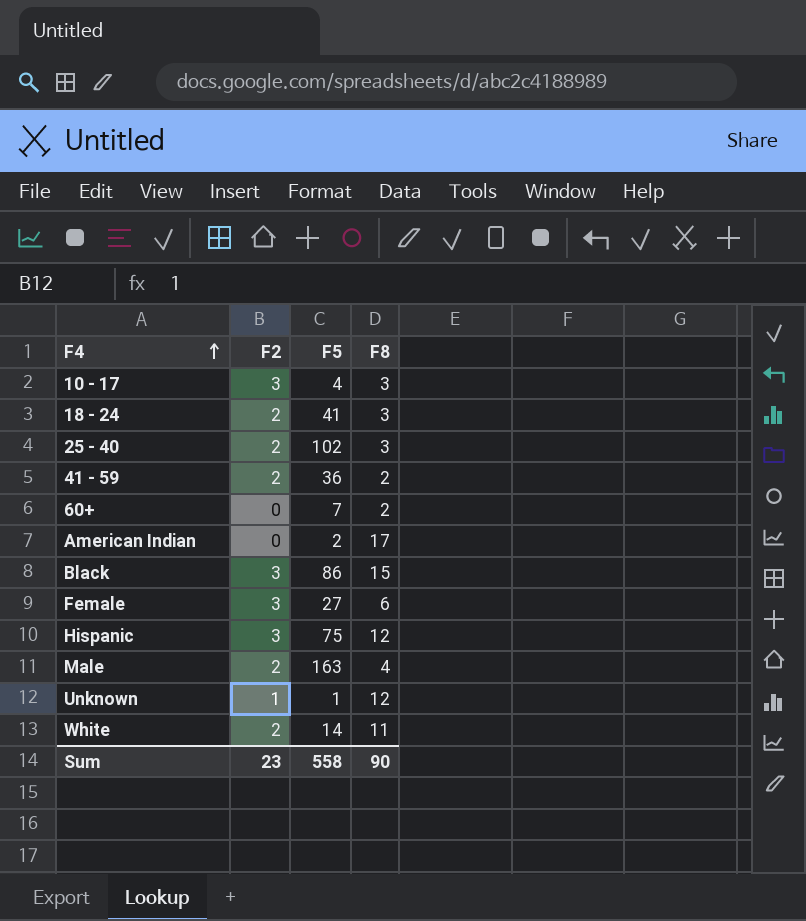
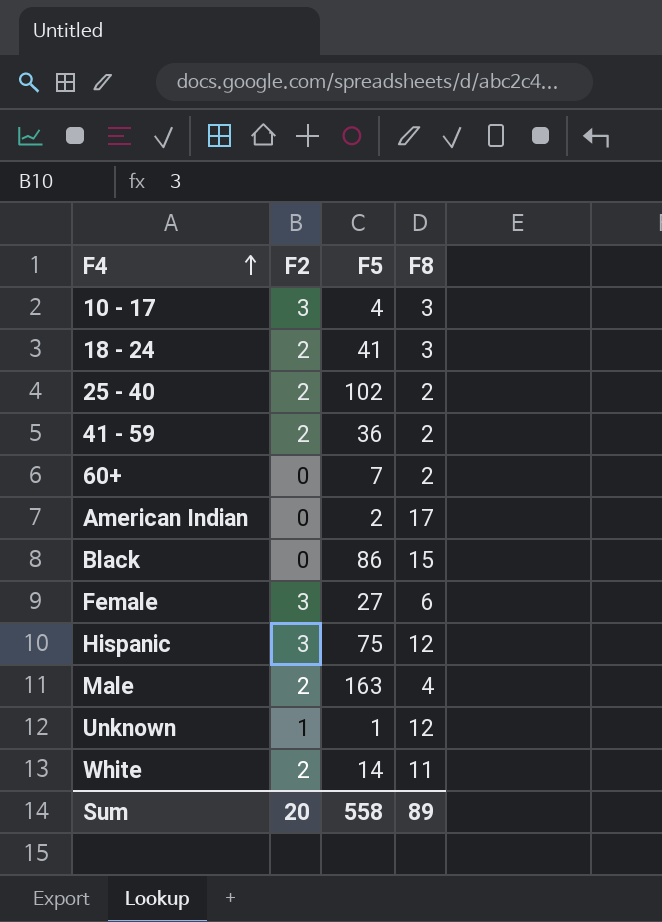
25 - 40 | F8: 3 -> 2
Black | F2: 3 -> 0
Sum | F2: 23 -> 20
Sum | F8: 90 -> 89

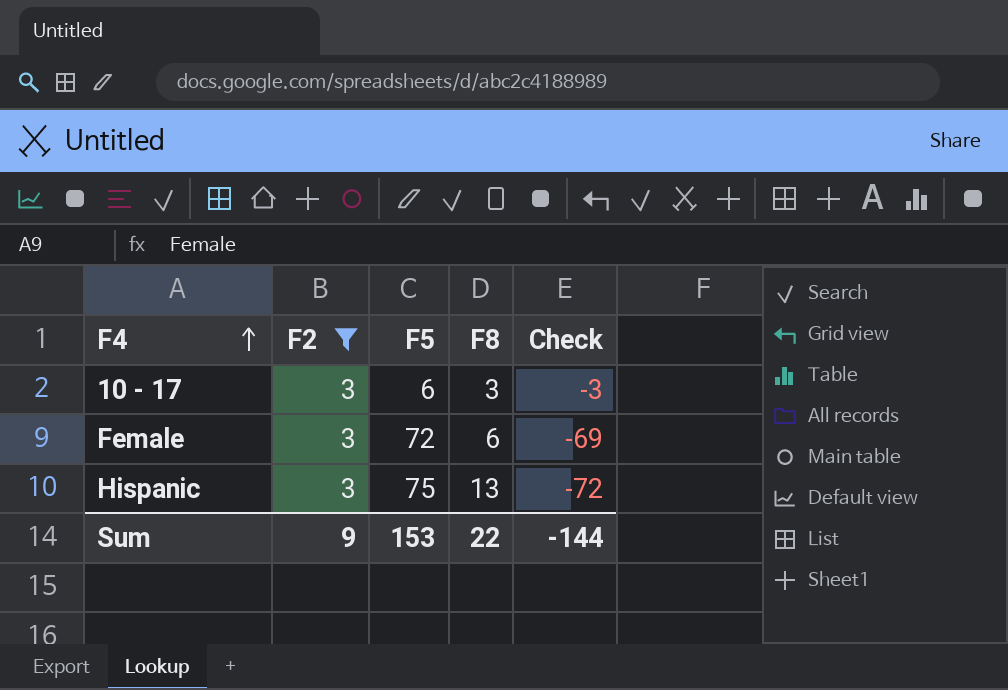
filter: none -> F2 = 3
column Check | formula: none -> [F2] - [F5]
10 - 17 | F5: 4 -> 6
Female | F5: 27 -> 72
Hispanic | F8: 12 -> 13
Sum | F2: 20 -> 9
Sum | F5: 558 -> 153
Sum | F8: 89 -> 22

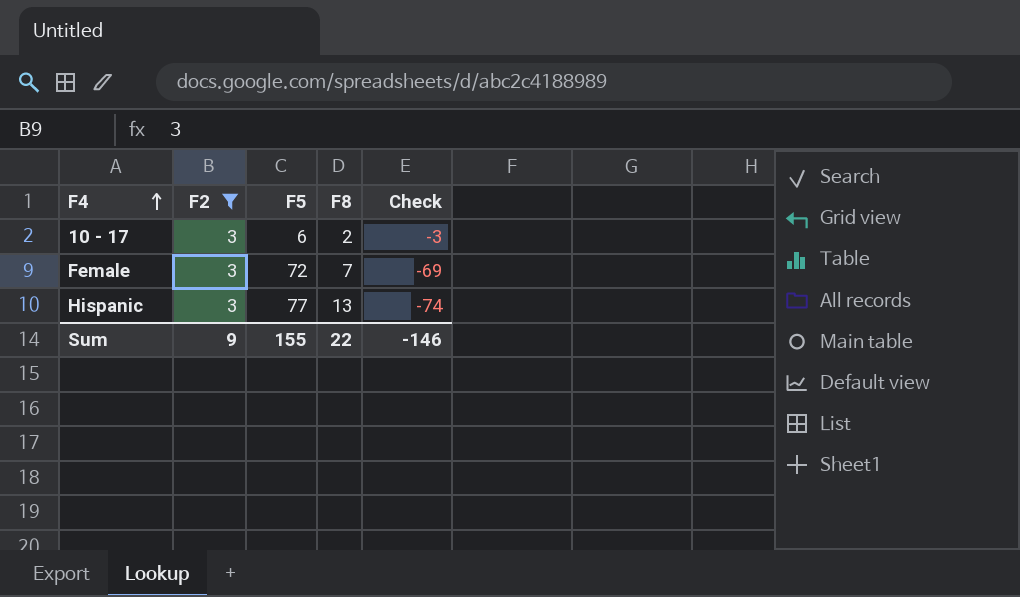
10 - 17 | F8: 3 -> 2
Female | F8: 6 -> 7
Hispanic | F5: 75 -> 77
Hispanic | Check: -72 -> -74
Sum | F5: 153 -> 155
Sum | Check: -144 -> -146

